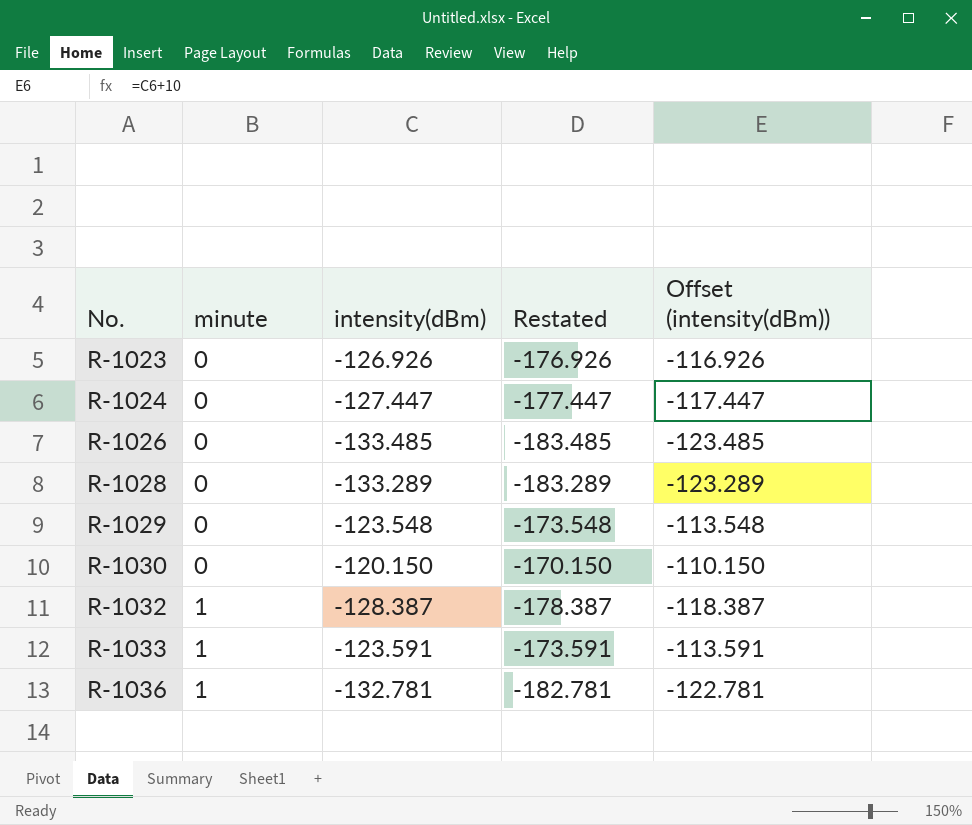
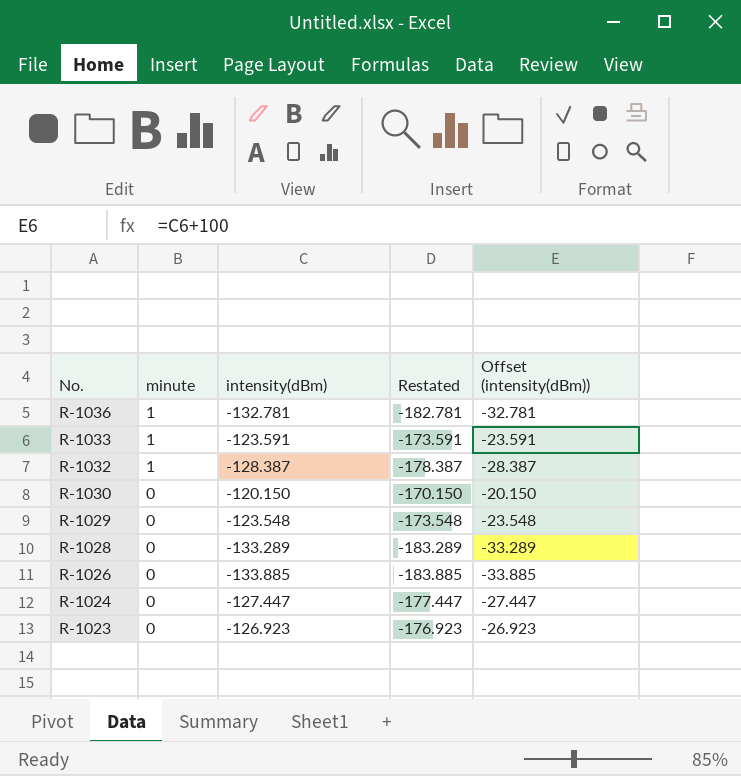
row order: No. ascending -> No. descending
column Offset (intensity(dBm)) | formula: [intensity(dBm)] + 10 -> [intensity(dBm)] + 100
R-1026 | intensity(dBm): -133.485 -> -133.885
R-1026 | Restated: -183.485 -> -183.885
R-1023 | intensity(dBm): -126.926 -> -126.923
R-1023 | Restated: -176.926 -> -176.923

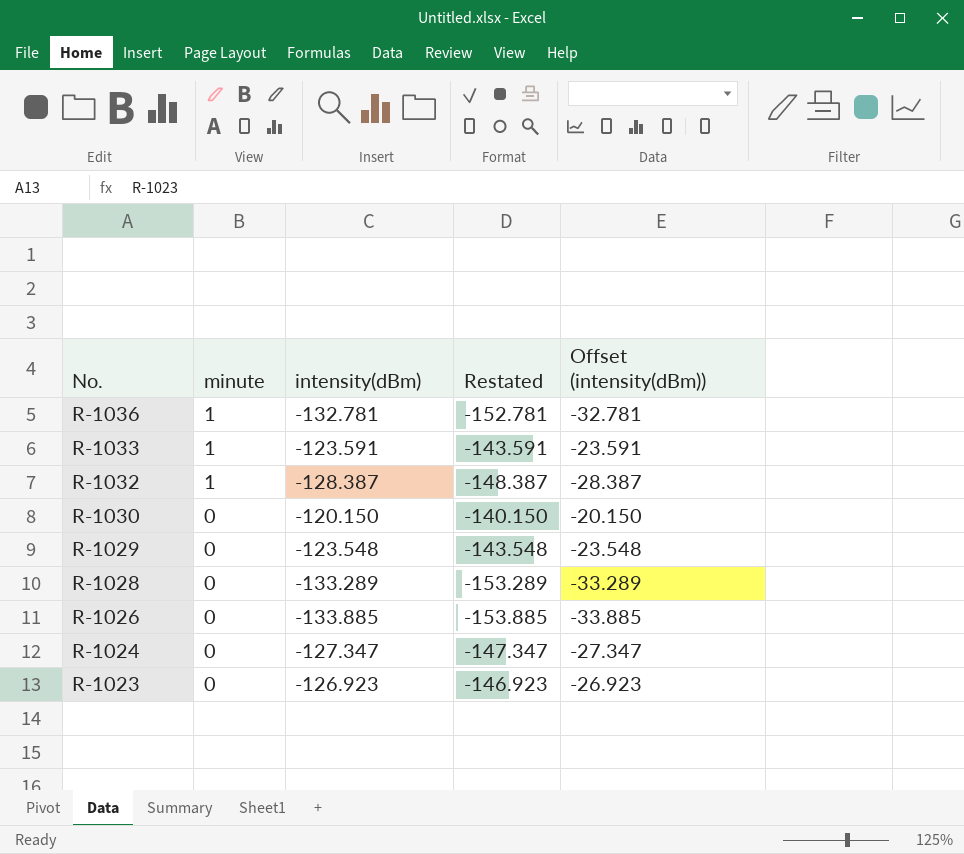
column Restated | formula: [intensity(dBm)] - 50 -> [intensity(dBm)] - 20
R-1024 | intensity(dBm): -127.447 -> -127.347
R-1024 | Offset (intensity(dBm)): -27.447 -> -27.347

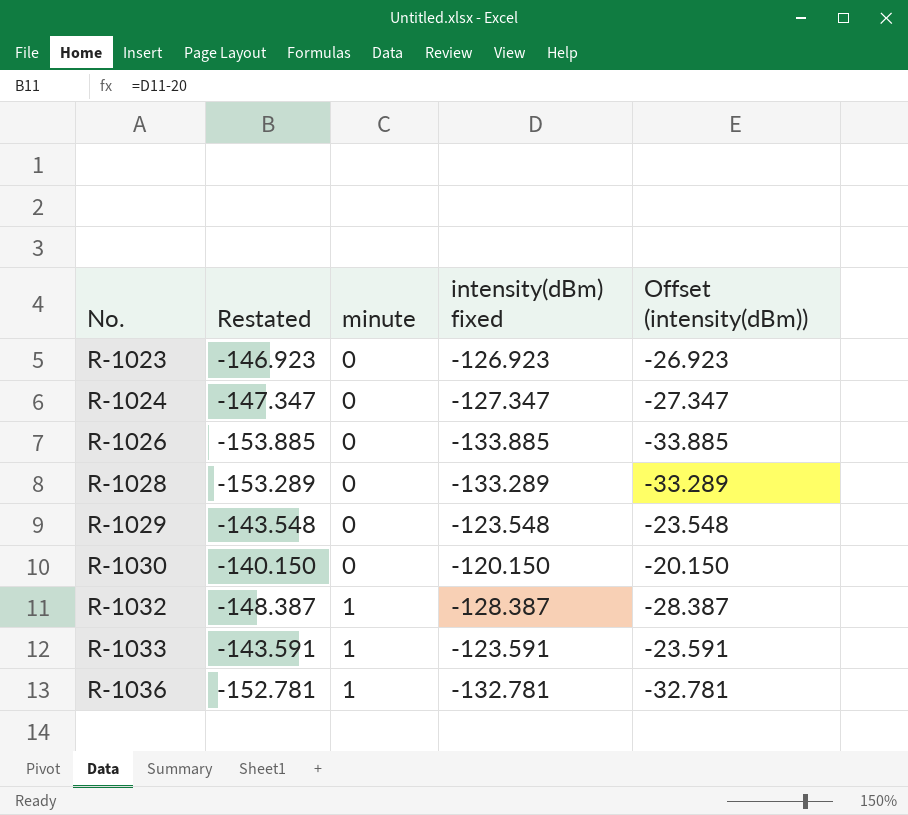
row order: No. descending -> No. ascending
column Restated | position: 4 -> 2
column name: intensity(dBm) -> intensity(dBm) fixed

